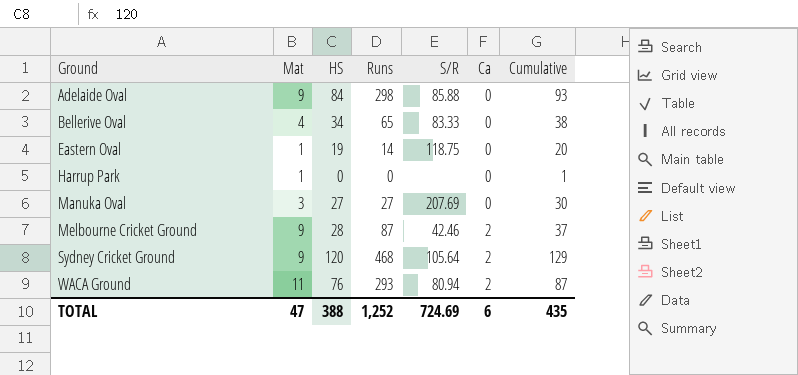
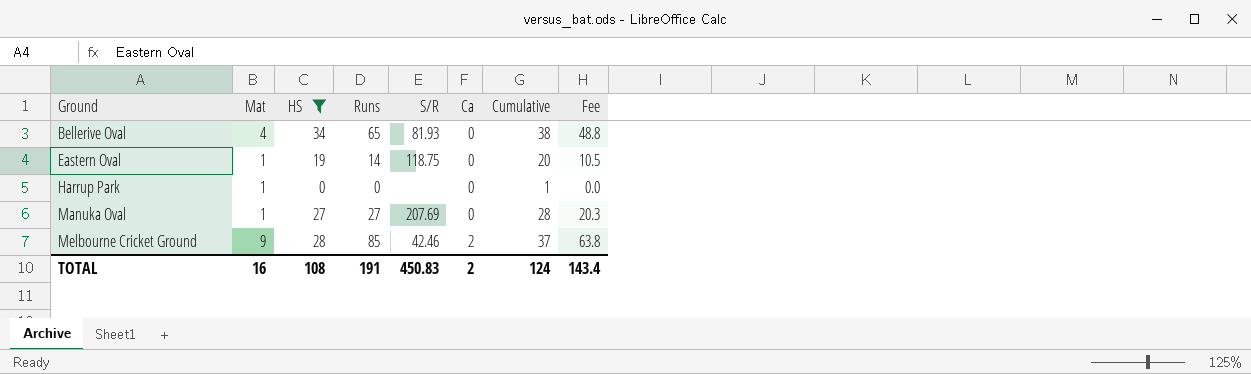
filter: none -> HS <= 34
column Fee | formula: none -> [Runs] * 0.75
Bellerive Oval | S/R: 83.33 -> 81.93
Manuka Oval | Mat: 3 -> 1
Manuka Oval | Cumulative: 30 -> 28
Melbourne Cricket Ground | Runs: 87 -> 85
TOTAL | Mat: 47 -> 16
TOTAL | HS: 388 -> 108
TOTAL | Runs: 1,252 -> 191
TOTAL | S/R: 724.69 -> 450.83
TOTAL | Ca: 6 -> 2
TOTAL | Cumulative: 435 -> 124

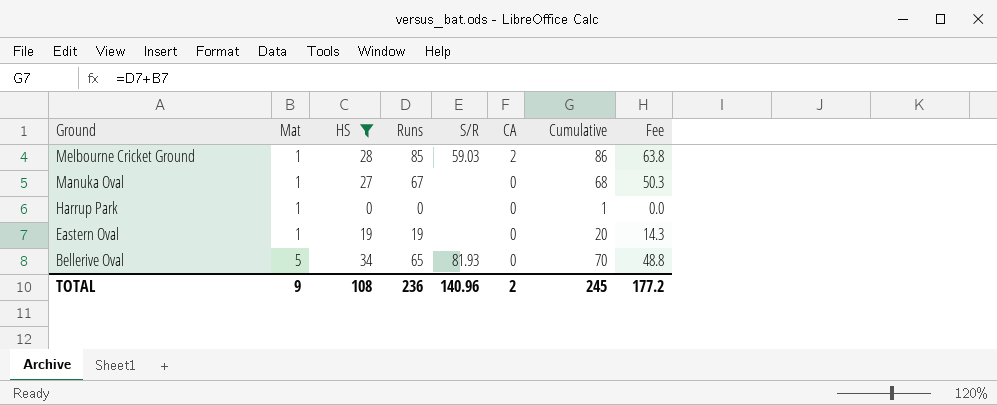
row order: Ground ascending -> Ground descending
column name: Ca -> CA
column Cumulative | formula: [Mat] + [HS] -> [Mat] + [Runs]
Melbourne Cricket Ground | Mat: 9 -> 1
Melbourne Cricket Ground | S/R: 42.46 -> 59.03
Manuka Oval | Runs: 27 -> 67
Manuka Oval | S/R: 207.69 -> none
Manuka Oval | Fee: 20.3 -> 50.3
Eastern Oval | Runs: 14 -> 19
Eastern Oval | S/R: 118.75 -> none
Eastern Oval | Fee: 10.5 -> 14.3
Bellerive Oval | Mat: 4 -> 5
TOTAL | Mat: 16 -> 9
TOTAL | Runs: 191 -> 236
TOTAL | S/R: 450.83 -> 140.96
TOTAL | Cumulative: 124 -> 245
TOTAL | Fee: 143.4 -> 177.2

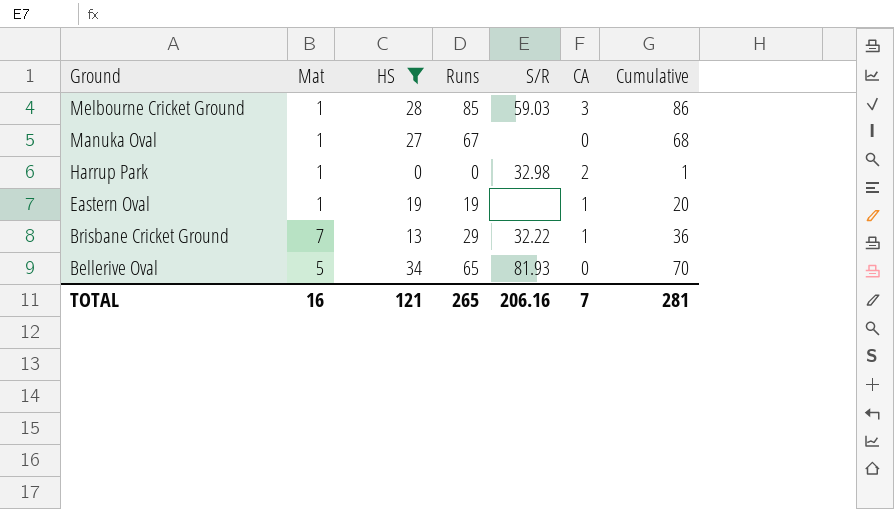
column Fee | formula: [Runs] * 0.75 -> none
Melbourne Cricket Ground | CA: 2 -> 3
Harrup Park | S/R: none -> 32.98
Harrup Park | CA: 0 -> 2
Eastern Oval | CA: 0 -> 1
row Brisbane Cricket Ground: none -> 7 | 13 | 29 | 32.22 | 1 | 36
TOTAL | Mat: 9 -> 16
TOTAL | HS: 108 -> 121
TOTAL | Runs: 236 -> 265
TOTAL | S/R: 140.96 -> 206.16
TOTAL | CA: 2 -> 7
TOTAL | Cumulative: 245 -> 281

